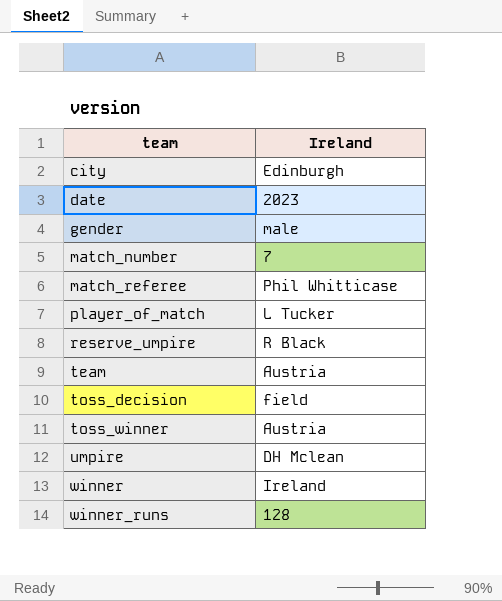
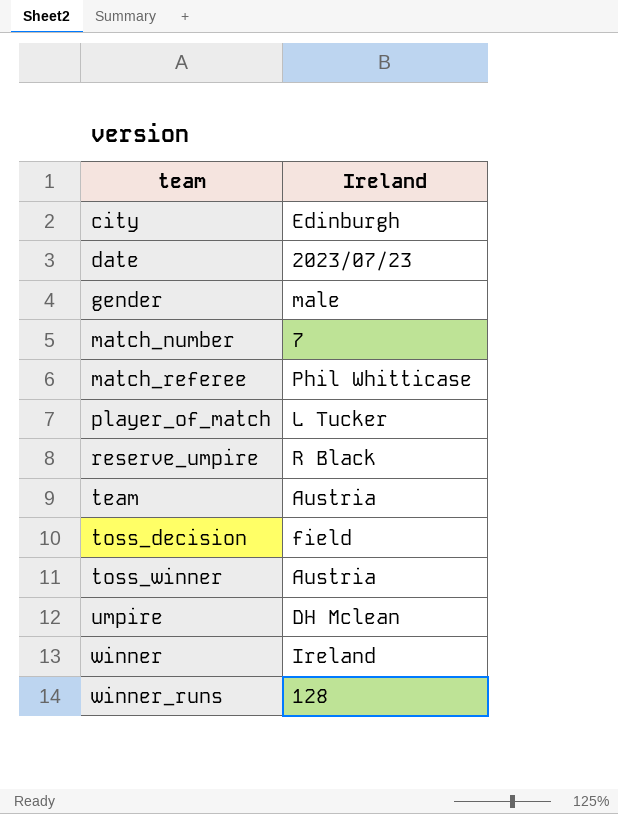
date | Ireland: 2023 -> 2023/07/23

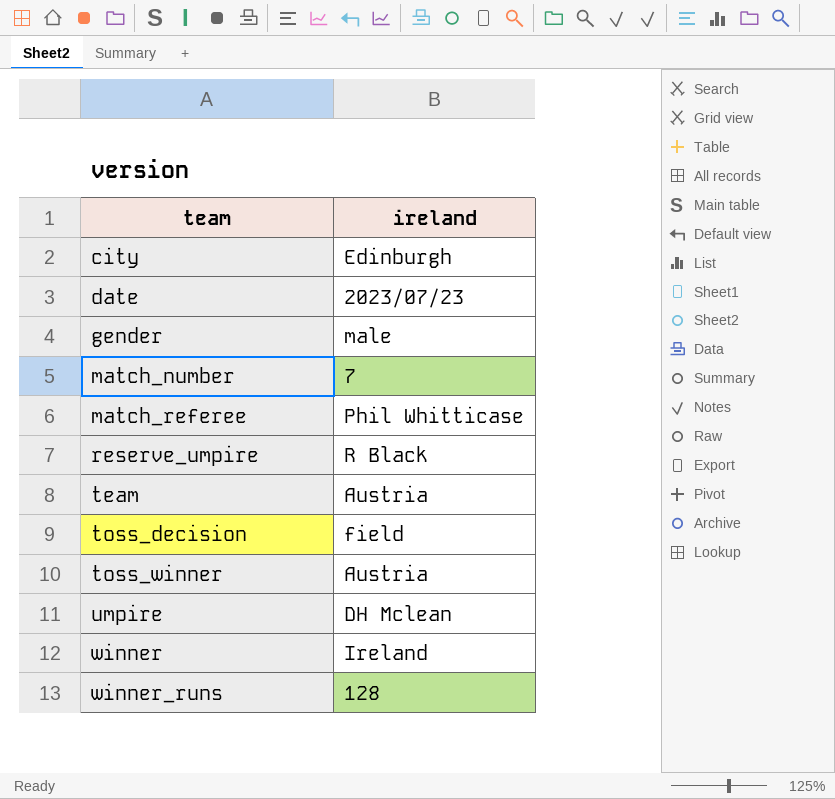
column name: Ireland -> ireland
row player_of_match: L Tucker -> none

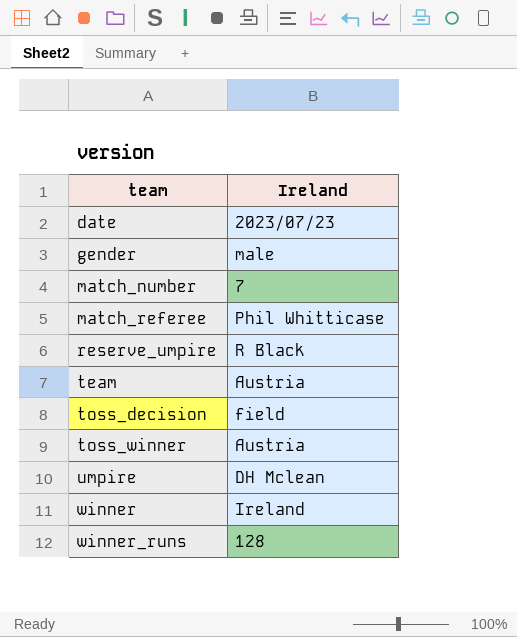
column name: ireland -> Ireland
row city: Edinburgh -> none

